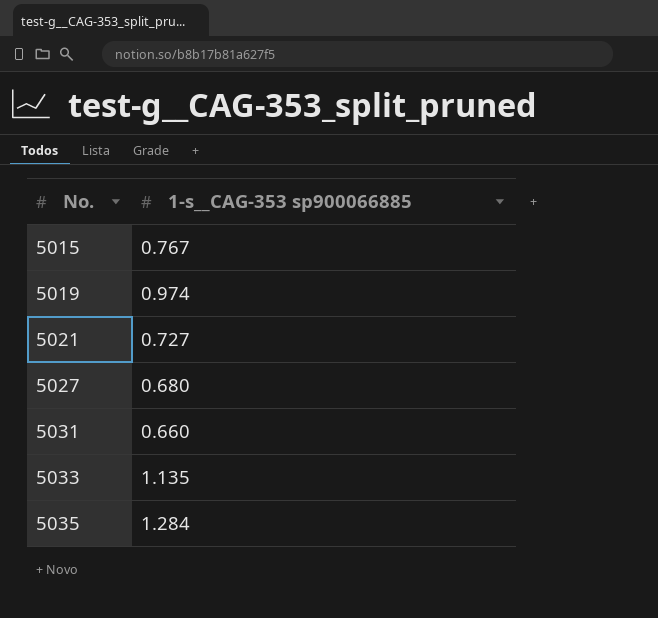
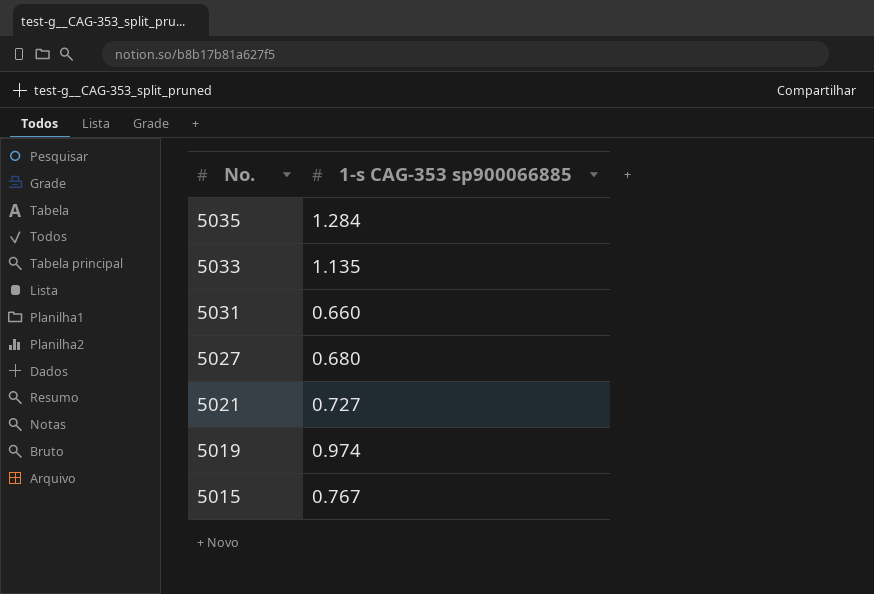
row order: No. ascending -> No. descending
column name: 1-s__CAG-353 sp900066885 -> 1-s CAG-353 sp900066885

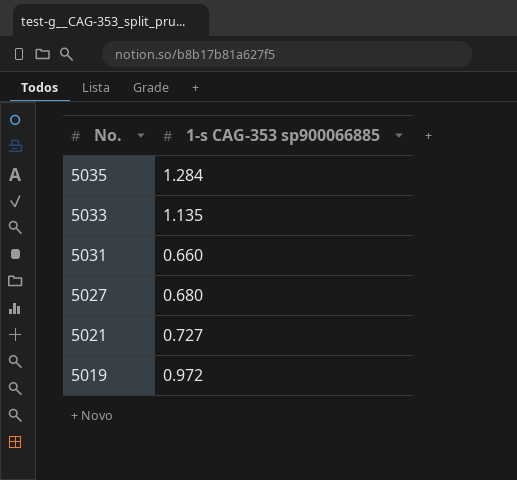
row 5015: 0.767 -> none
5019 | 1-s CAG-353 sp900066885: 0.974 -> 0.972

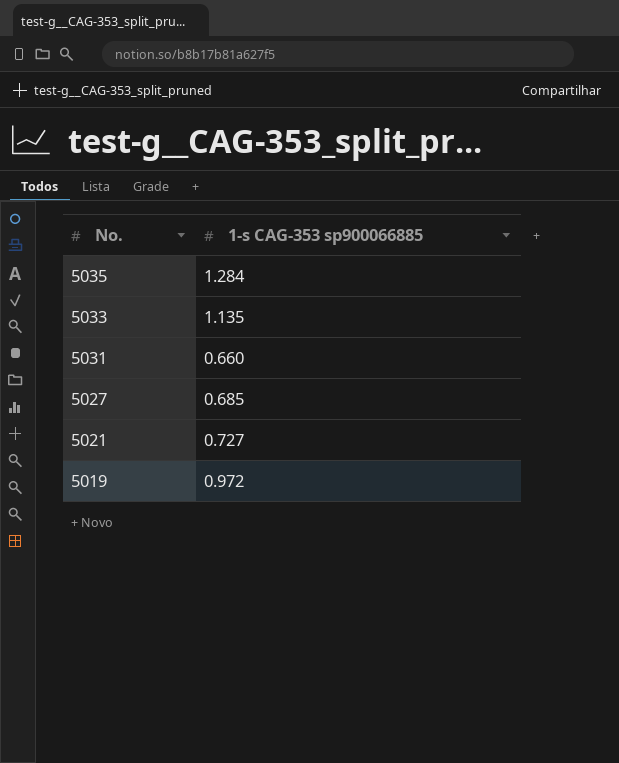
5027 | 1-s CAG-353 sp900066885: 0.680 -> 0.685

